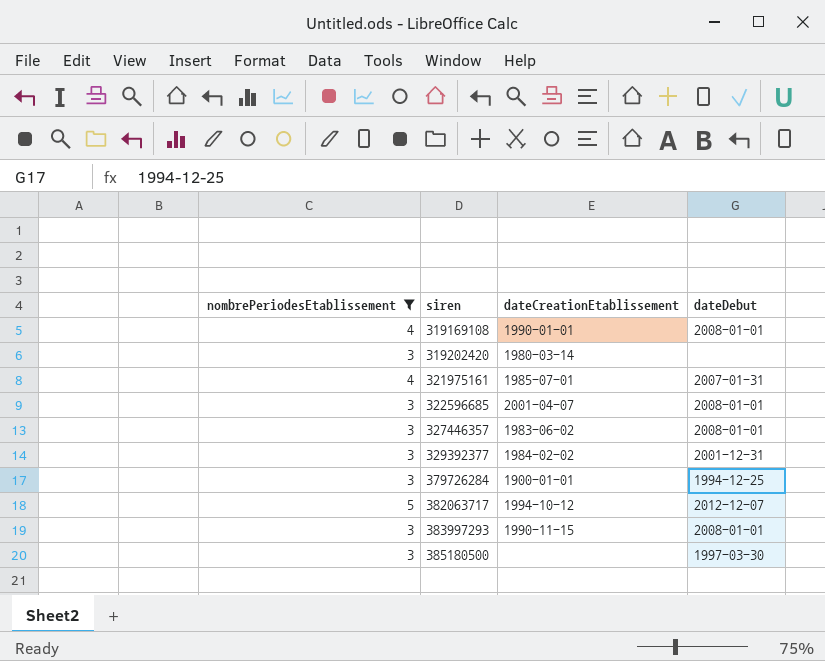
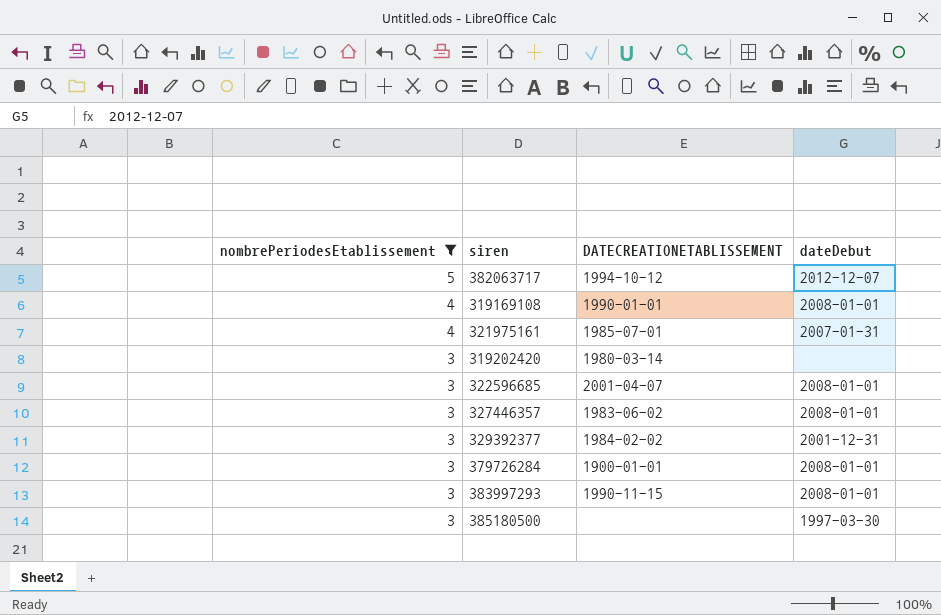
row order: siren ascending -> nombrePeriodesEtablissement descending
column name: dateCreationEtablissement -> DATECREATIONETABLISSEMENT
379726284 | dateDebut: 1994-12-25 -> 2008-01-01

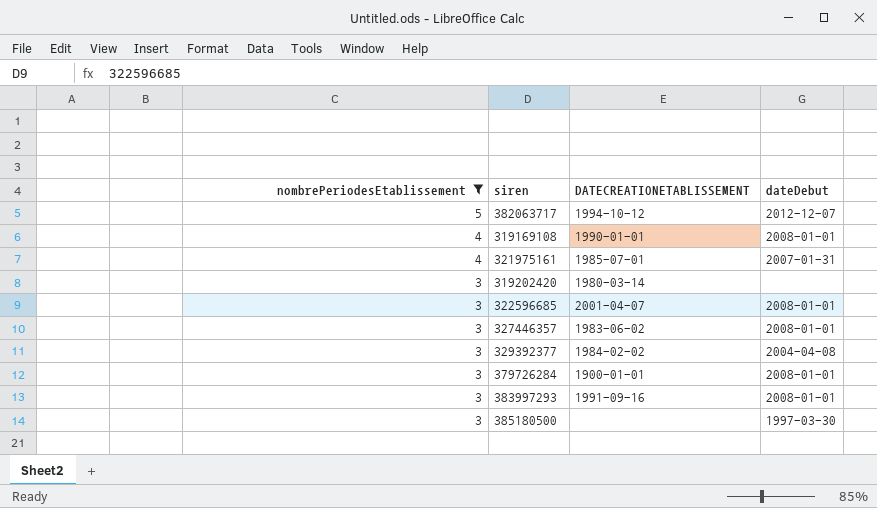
329392377 | dateDebut: 2001-12-31 -> 2004-04-08
383997293 | DATECREATIONETABLISSEMENT: 1990-11-15 -> 1991-09-16

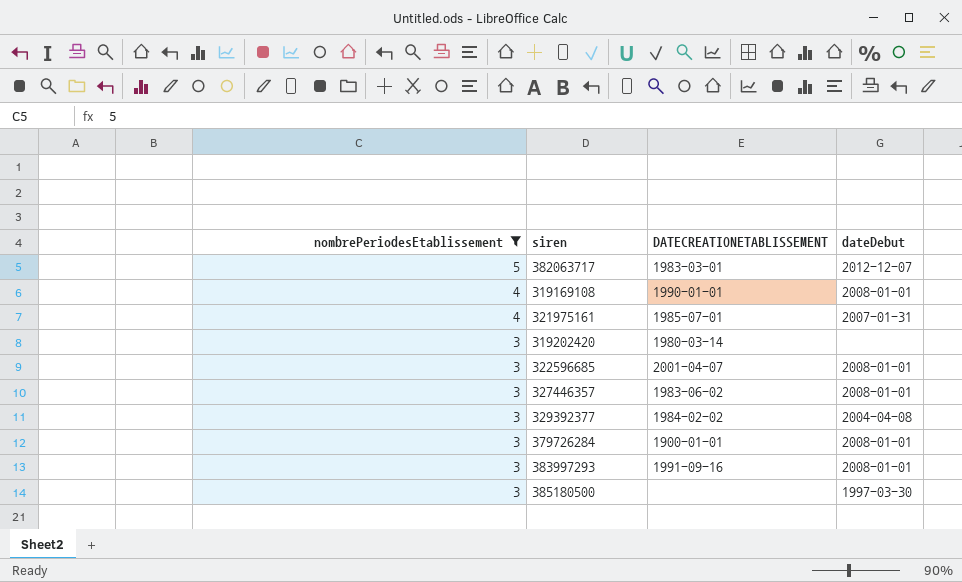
382063717 | DATECREATIONETABLISSEMENT: 1994-10-12 -> 1983-03-01

